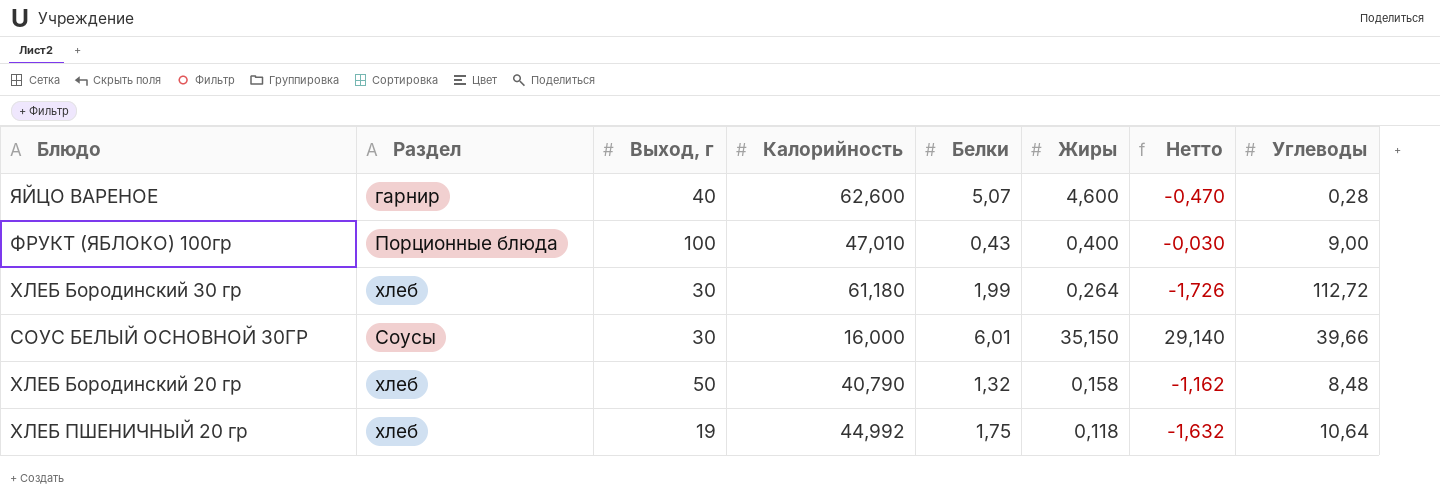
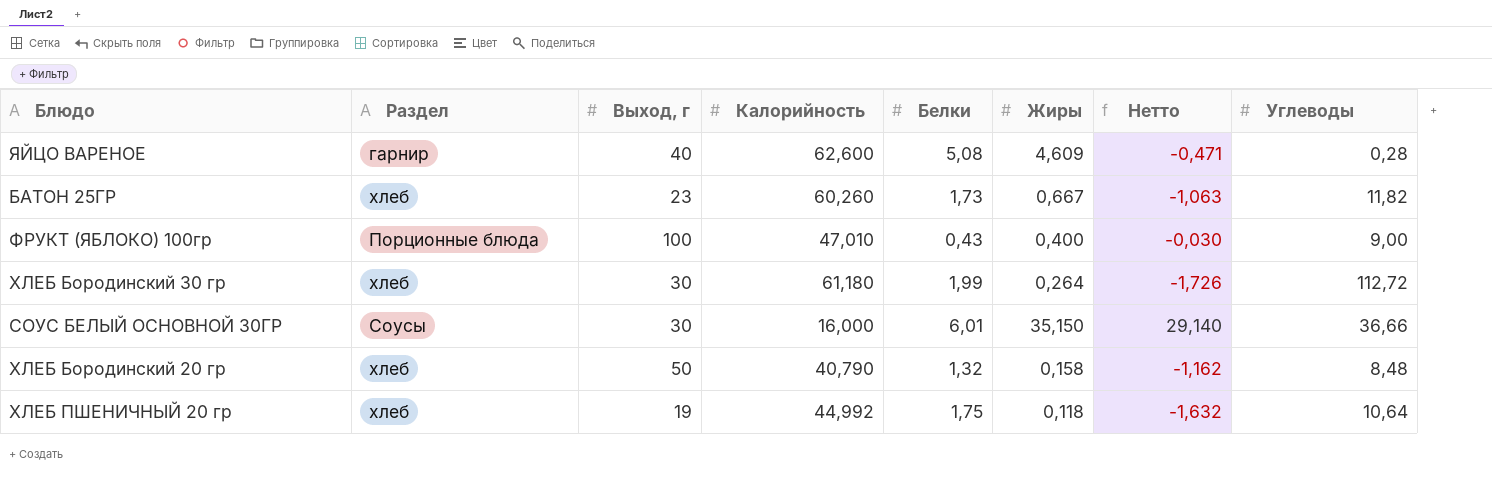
ЯЙЦО ВАРЕНОЕ | Белки: 5,07 -> 5,08
ЯЙЦО ВАРЕНОЕ | Жиры: 4,600 -> 4,609
ЯЙЦО ВАРЕНОЕ | Нетто: -0,470 -> -0,471
row БАТОН 25ГР: none -> хлеб | 23 | 60,260 | 1,73 | 0,667 | -1,063 | 11,82
СОУС БЕЛЫЙ ОСНОВНОЙ 30ГР | Углеводы: 39,66 -> 36,66

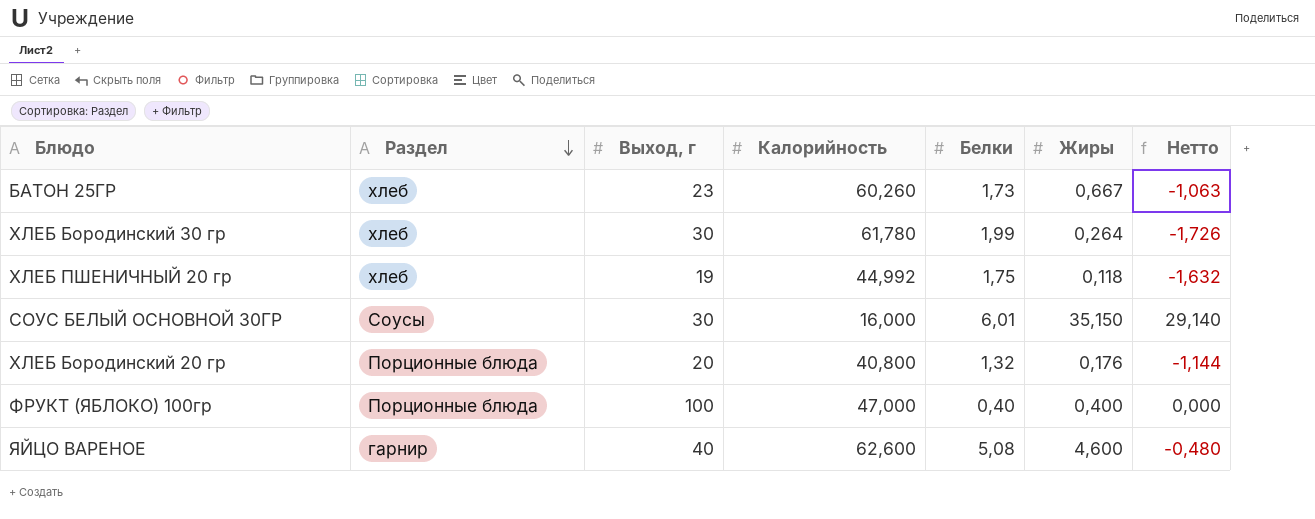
row order: none -> Раздел descending
column Углеводы | position: 8 -> none
ХЛЕБ Бородинский 30 гр | Калорийность: 61,180 -> 61,780
ХЛЕБ Бородинский 20 гр | Раздел: хлеб -> Порционные блюда
ХЛЕБ Бородинский 20 гр | Выход, г: 50 -> 20
ХЛЕБ Бородинский 20 гр | Калорийность: 40,790 -> 40,800
ХЛЕБ Бородинский 20 гр | Жиры: 0,158 -> 0,176
ХЛЕБ Бородинский 20 гр | Нетто: -1,162 -> -1,144
ФРУКТ (ЯБЛОКО) 100гр | Калорийность: 47,010 -> 47,000
ФРУКТ (ЯБЛОКО) 100гр | Белки: 0,43 -> 0,40
ФРУКТ (ЯБЛОКО) 100гр | Нетто: -0,030 -> 0,000
ЯЙЦО ВАРЕНОЕ | Жиры: 4,609 -> 4,600
ЯЙЦО ВАРЕНОЕ | Нетто: -0,471 -> -0,480

